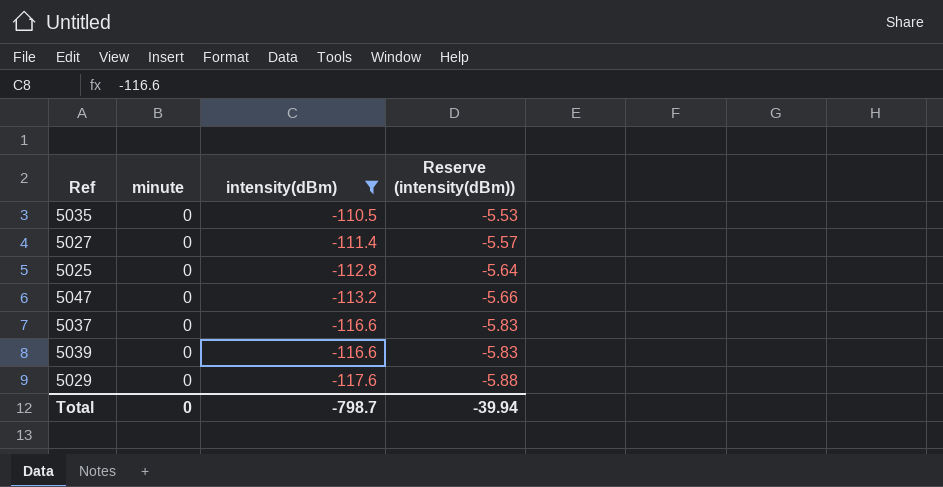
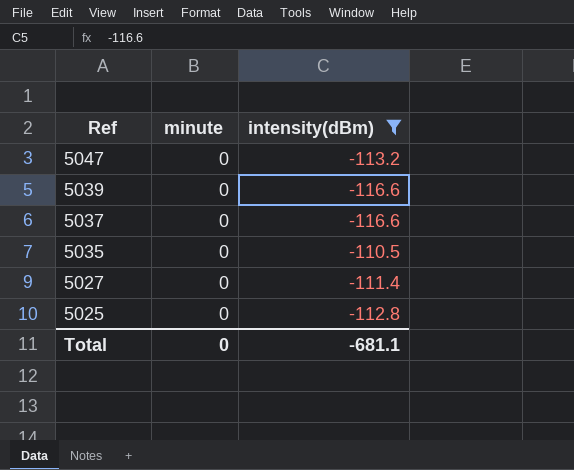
row order: intensity(dBm) descending -> Ref descending
column Reserve (intensity(dBm)) | formula: [intensity(dBm)] * 0.05 -> none
row 5029: 0 | -117.6 | -5.88 -> none
Total | intensity(dBm): -798.7 -> -681.1

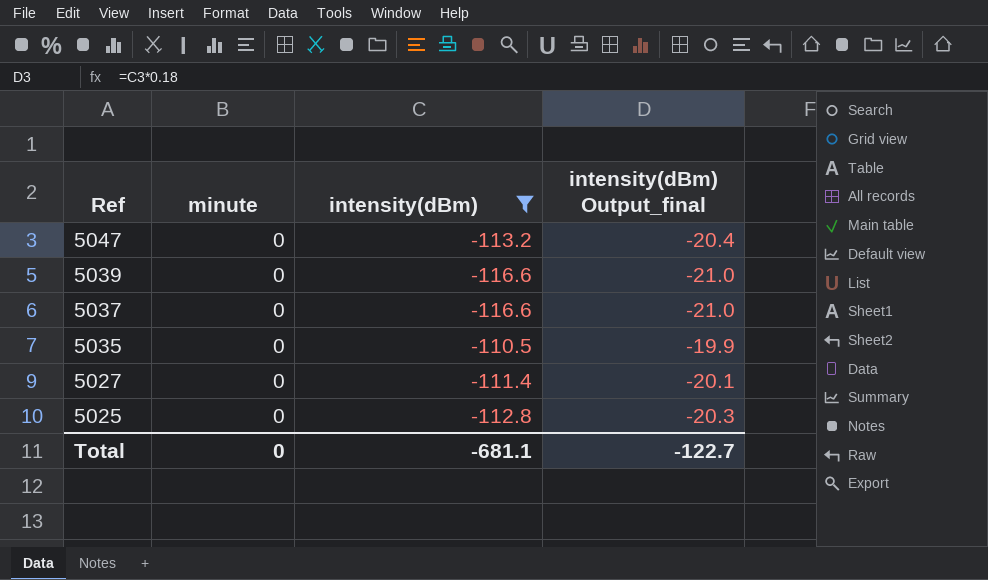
column intensity(dBm) Output_final | formula: none -> [intensity(dBm)] * 0.18

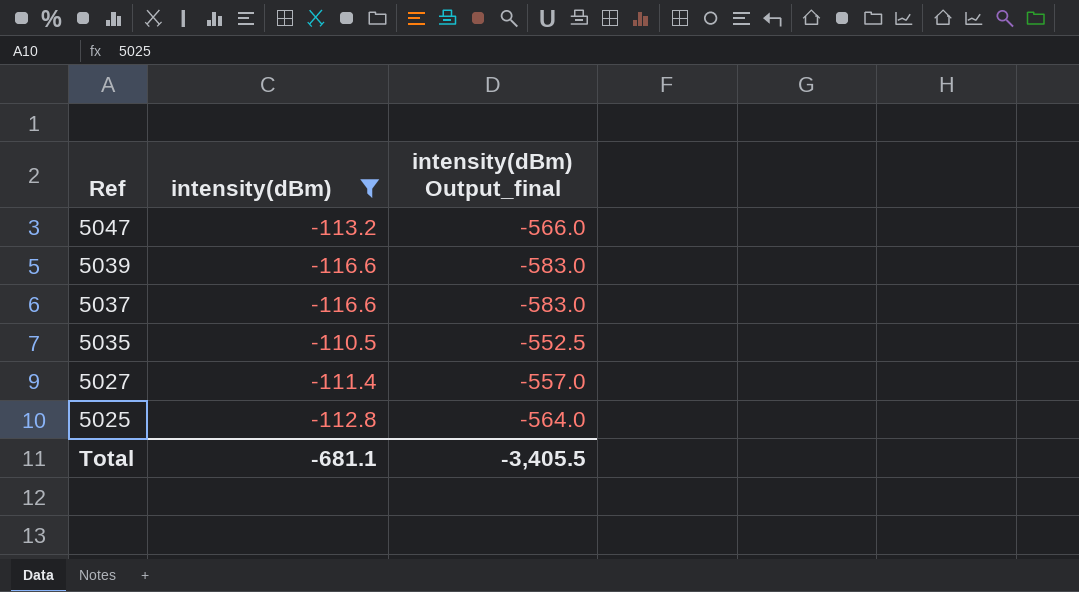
column minute | position: 2 -> none
column intensity(dBm) Output_final | formula: [intensity(dBm)] * 0.18 -> [intensity(dBm)] * 5
Total | intensity(dBm) Output_final: -122.7 -> -3,405.5

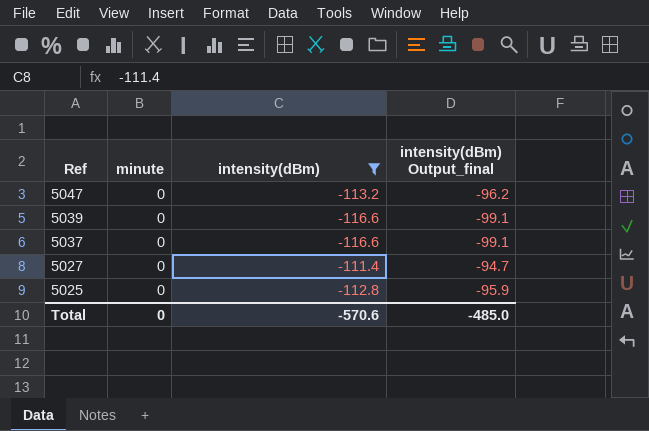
column minute | position: none -> 2
column intensity(dBm) Output_final | formula: [intensity(dBm)] * 5 -> [intensity(dBm)] * 0.85
row 5035: -110.5 | -552.5 -> none
Total | intensity(dBm): -681.1 -> -570.6
Total | intensity(dBm) Output_final: -3,405.5 -> -485.0

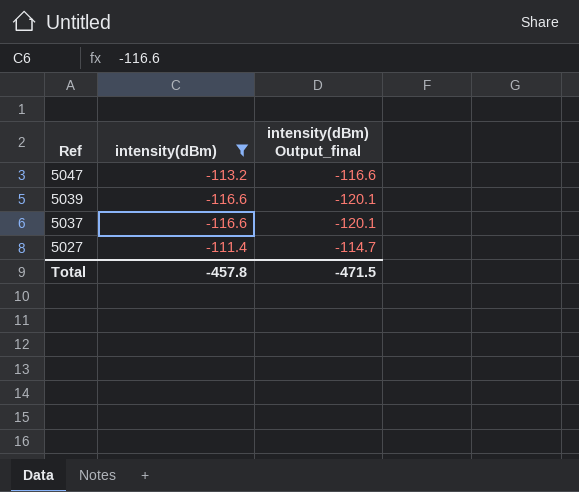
column minute | position: 2 -> none
column intensity(dBm) Output_final | formula: [intensity(dBm)] * 0.85 -> [intensity(dBm)] * 1.03
row 5025: 0 | -112.8 | -95.9 -> none
Total | intensity(dBm): -570.6 -> -457.8
Total | intensity(dBm) Output_final: -485.0 -> -471.5

